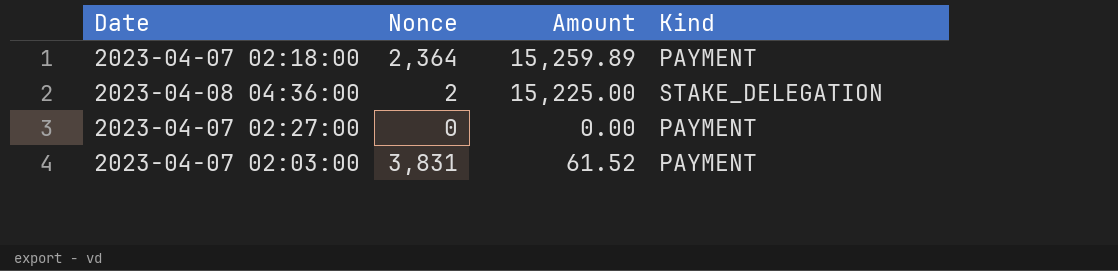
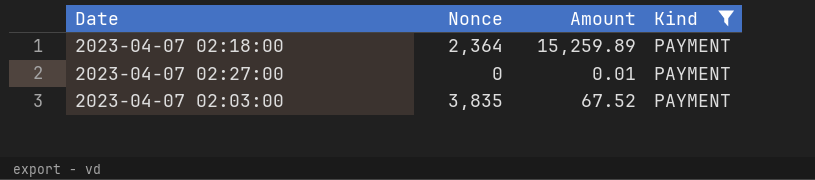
filter: none -> Kind = PAYMENT
2023-04-07 02:27:00 | Amount: 0.00 -> 0.01
2023-04-07 02:03:00 | Nonce: 3,831 -> 3,835
2023-04-07 02:03:00 | Amount: 61.52 -> 67.52

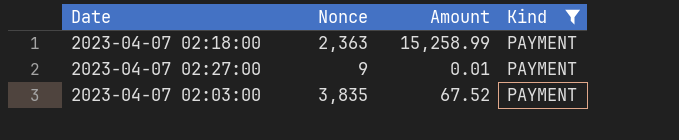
2023-04-07 02:18:00 | Nonce: 2,364 -> 2,363
2023-04-07 02:18:00 | Amount: 15,259.89 -> 15,258.99
2023-04-07 02:27:00 | Nonce: 0 -> 9

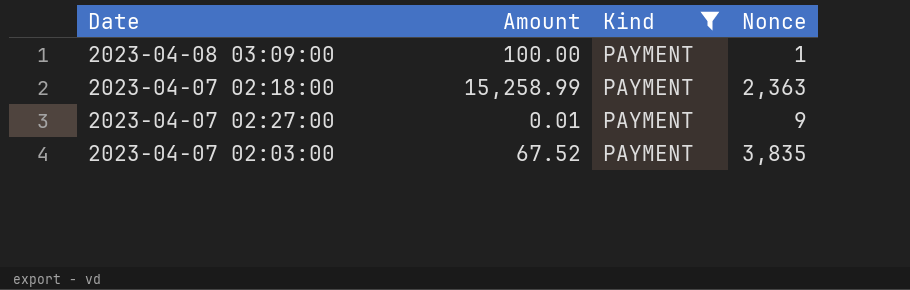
column Nonce | position: 2 -> 4
row 2023-04-08 03:09:00: none -> 100.00 | PAYMENT | 1

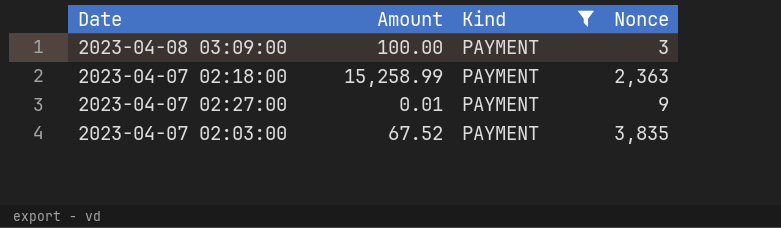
2023-04-08 03:09:00 | Nonce: 1 -> 3

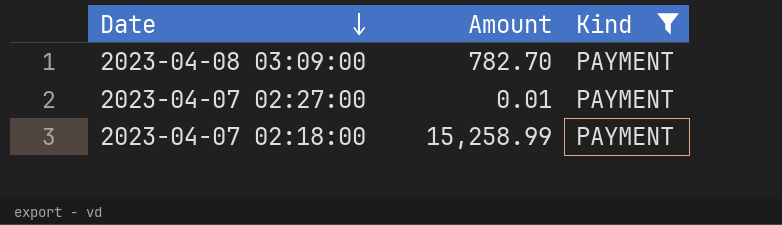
row order: none -> Date descending
column Nonce | position: 4 -> none
row 2023-04-07 02:03:00: 67.52 | PAYMENT | 3,835 -> none
2023-04-08 03:09:00 | Amount: 100.00 -> 782.70

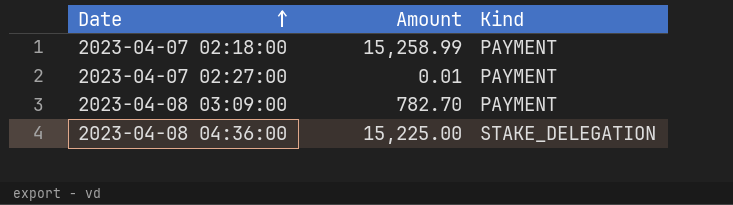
filter: Kind = PAYMENT -> none
row order: Date descending -> Date ascending

